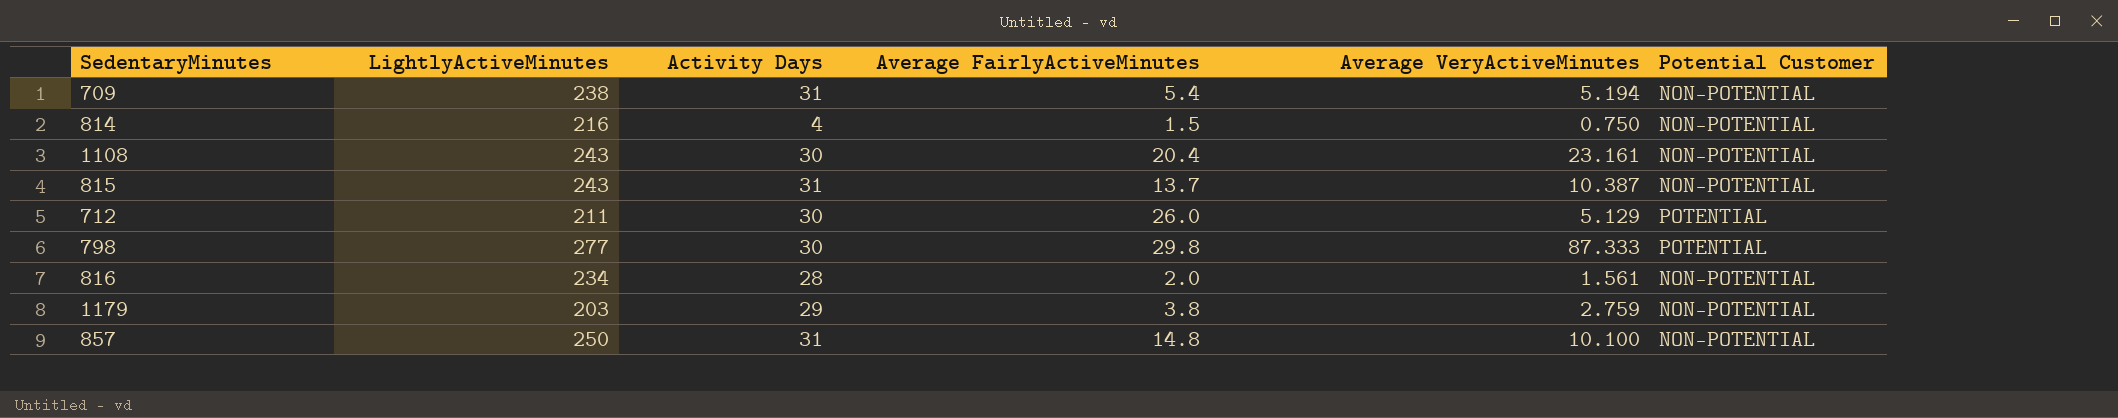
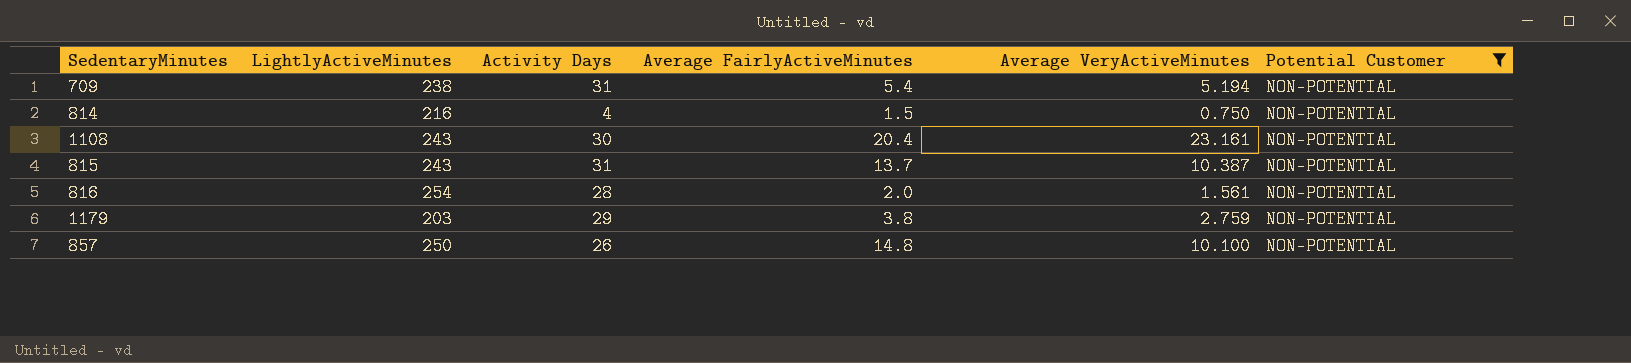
filter: none -> Potential Customer = NON-POTENTIAL
816 | LightlyActiveMinutes: 234 -> 254
857 | Activity Days: 31 -> 26

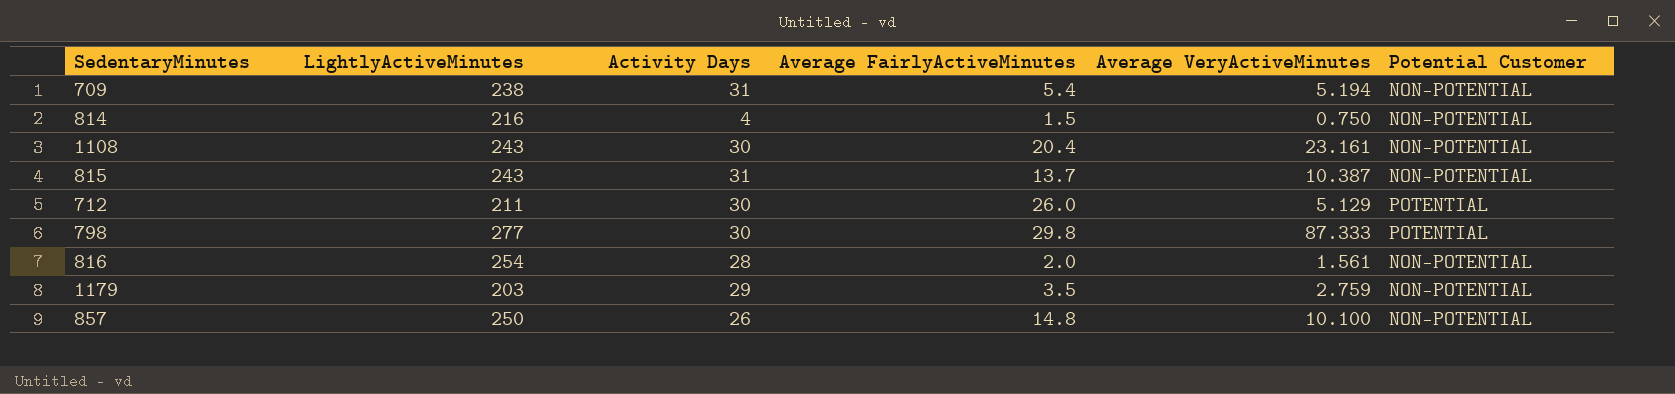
filter: Potential Customer = NON-POTENTIAL -> none
1179 | Average FairlyActiveMinutes: 3.8 -> 3.5

